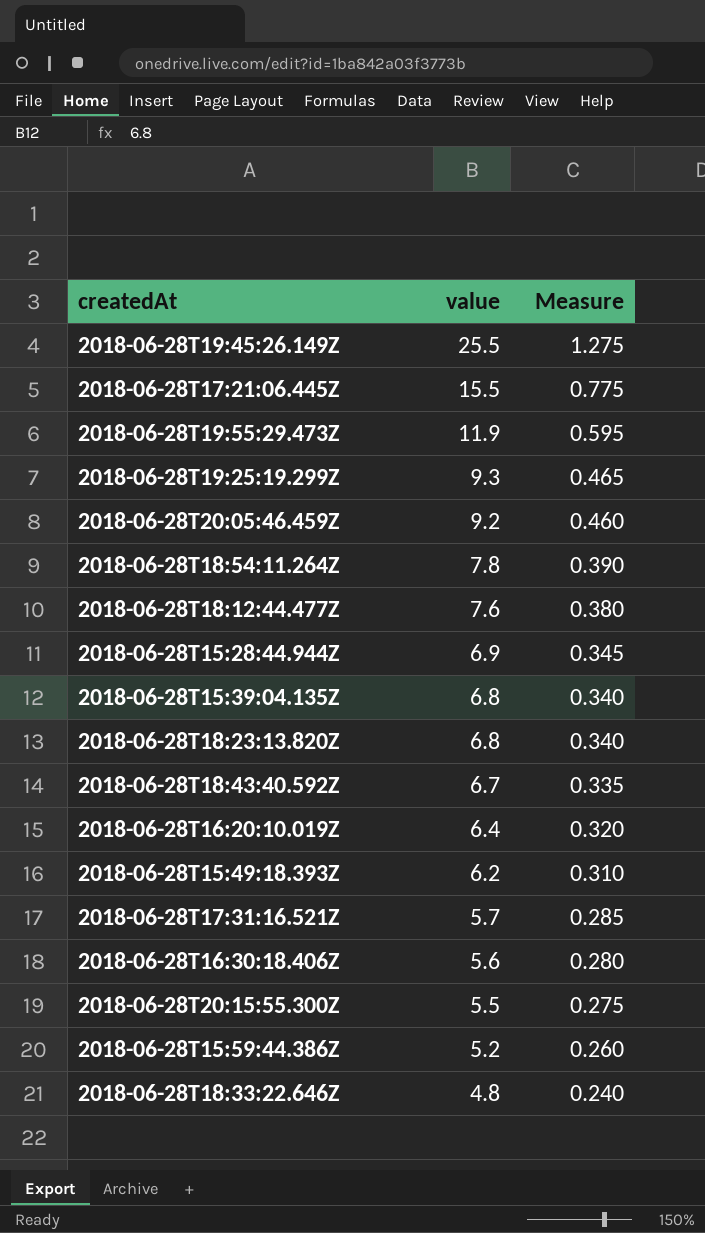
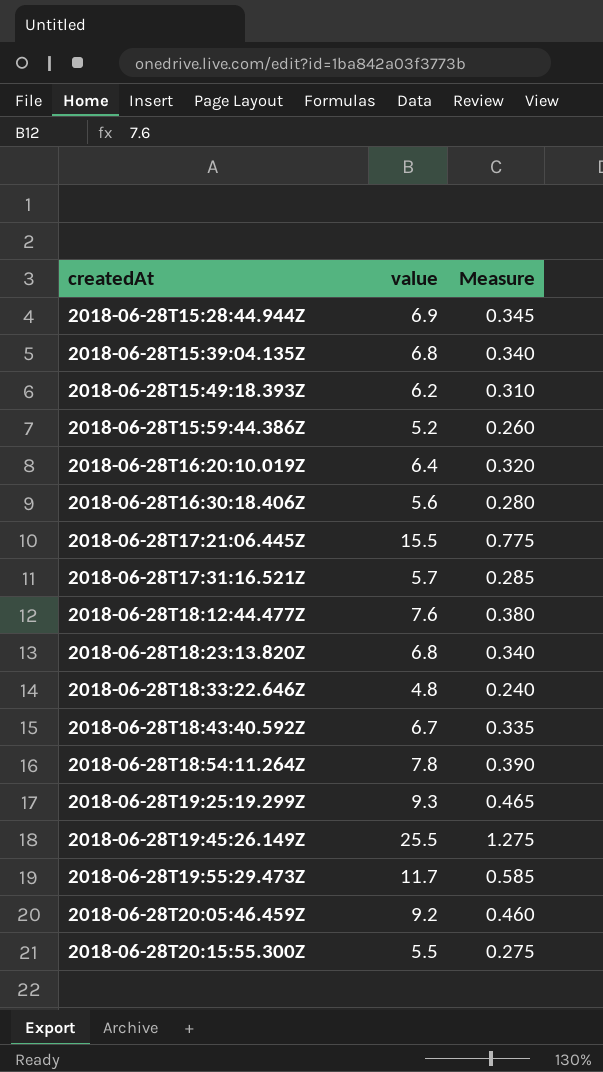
row order: value descending -> createdAt ascending
2018-06-28T19:55:29.473Z | value: 11.9 -> 11.7
2018-06-28T19:55:29.473Z | Measure: 0.595 -> 0.585

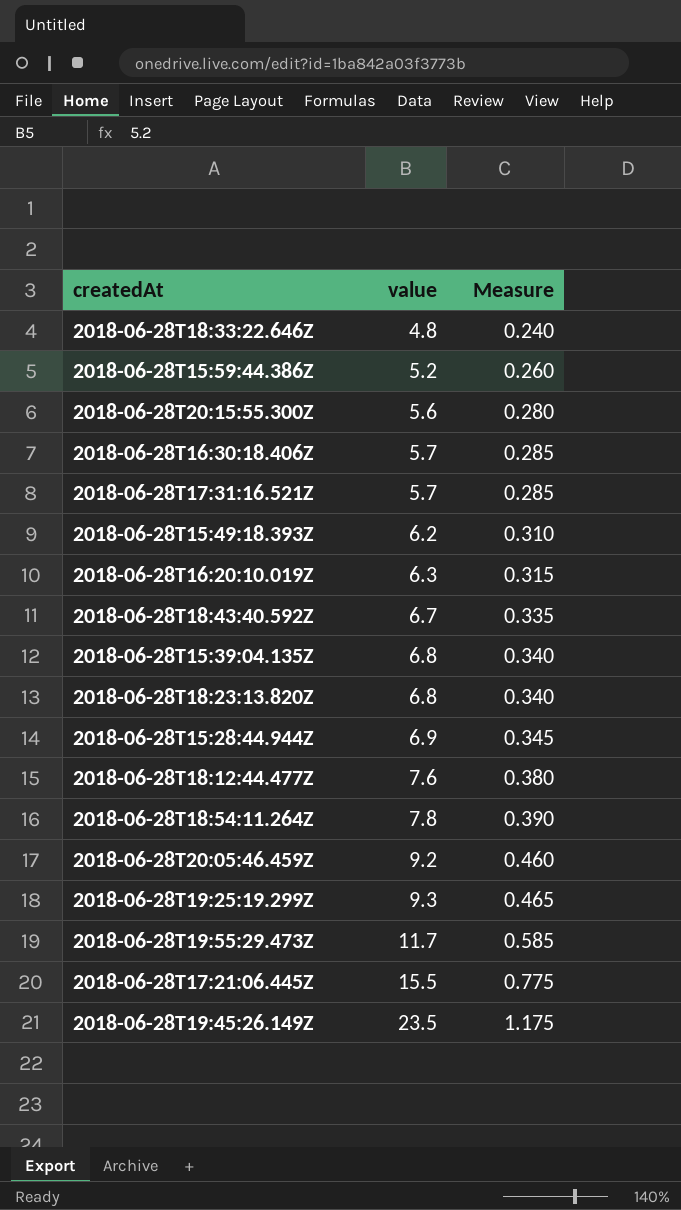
row order: createdAt ascending -> value ascending
2018-06-28T20:15:55.300Z | value: 5.5 -> 5.6
2018-06-28T20:15:55.300Z | Measure: 0.275 -> 0.280
2018-06-28T16:30:18.406Z | value: 5.6 -> 5.7
2018-06-28T16:30:18.406Z | Measure: 0.280 -> 0.285
2018-06-28T16:20:10.019Z | value: 6.4 -> 6.3
2018-06-28T16:20:10.019Z | Measure: 0.320 -> 0.315
2018-06-28T19:45:26.149Z | value: 25.5 -> 23.5
2018-06-28T19:45:26.149Z | Measure: 1.275 -> 1.175

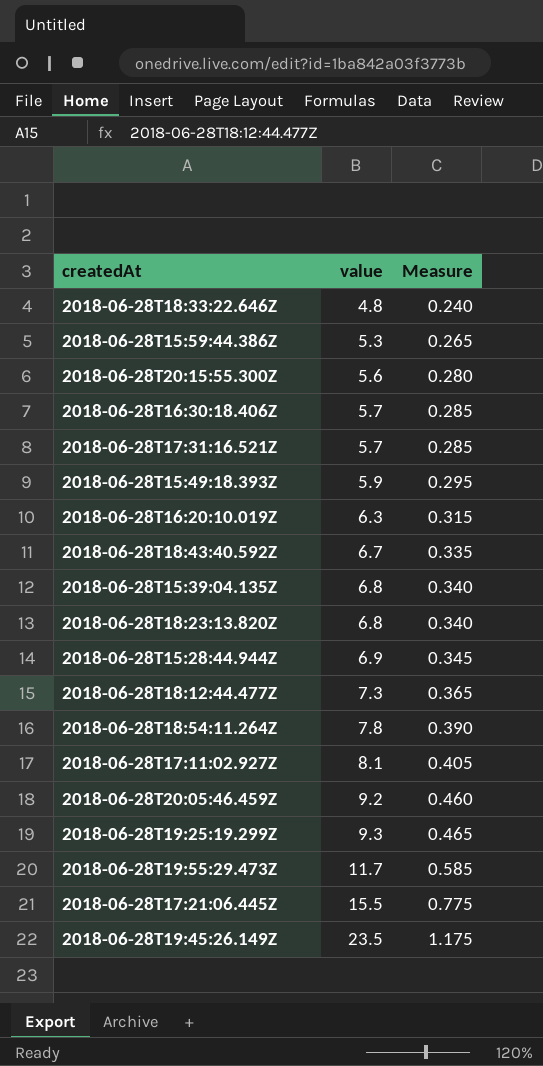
2018-06-28T15:59:44.386Z | value: 5.2 -> 5.3
2018-06-28T15:59:44.386Z | Measure: 0.260 -> 0.265
2018-06-28T15:49:18.393Z | value: 6.2 -> 5.9
2018-06-28T15:49:18.393Z | Measure: 0.310 -> 0.295
2018-06-28T18:12:44.477Z | value: 7.6 -> 7.3
2018-06-28T18:12:44.477Z | Measure: 0.380 -> 0.365
row 2018-06-28T17:11:02.927Z: none -> 8.1 | 0.405

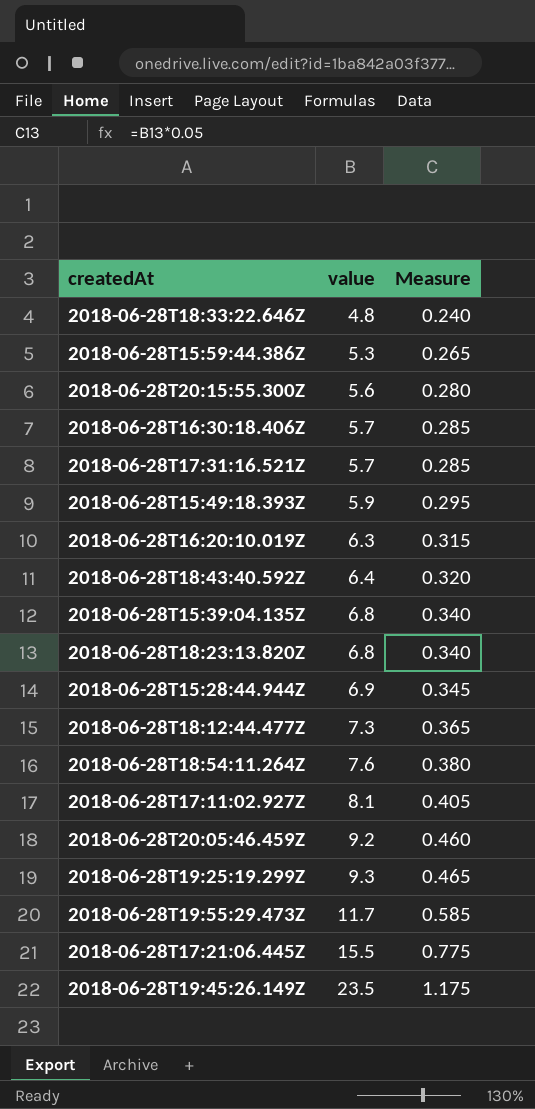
2018-06-28T18:43:40.592Z | value: 6.7 -> 6.4
2018-06-28T18:43:40.592Z | Measure: 0.335 -> 0.320
2018-06-28T18:54:11.264Z | value: 7.8 -> 7.6
2018-06-28T18:54:11.264Z | Measure: 0.390 -> 0.380

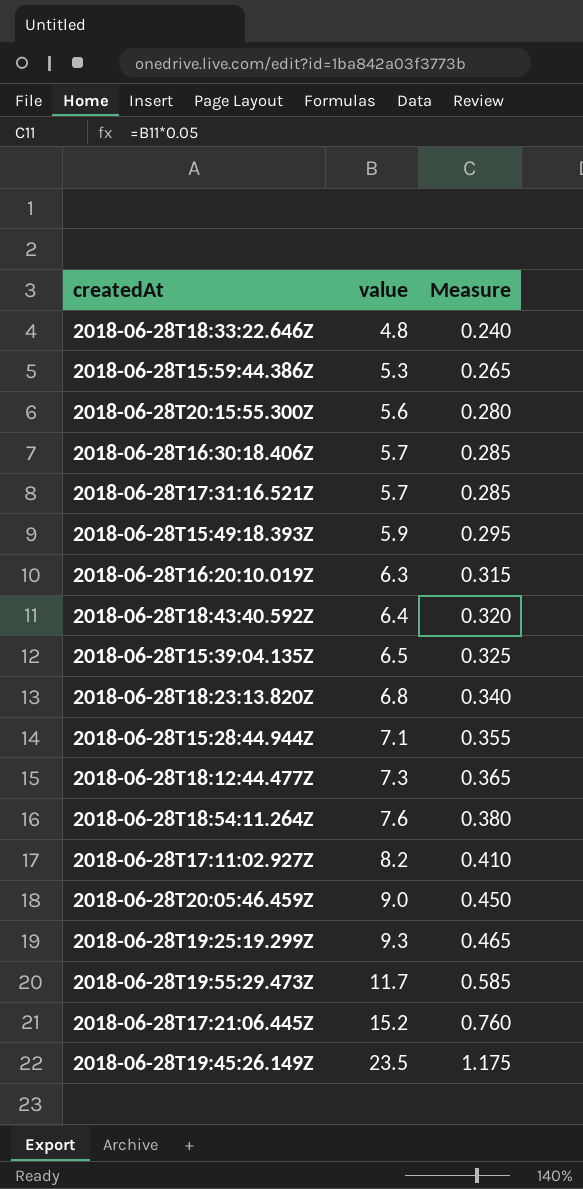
2018-06-28T15:39:04.135Z | value: 6.8 -> 6.5
2018-06-28T15:39:04.135Z | Measure: 0.340 -> 0.325
2018-06-28T15:28:44.944Z | value: 6.9 -> 7.1
2018-06-28T15:28:44.944Z | Measure: 0.345 -> 0.355
2018-06-28T17:11:02.927Z | value: 8.1 -> 8.2
2018-06-28T17:11:02.927Z | Measure: 0.405 -> 0.410
2018-06-28T20:05:46.459Z | value: 9.2 -> 9.0
2018-06-28T20:05:46.459Z | Measure: 0.460 -> 0.450
2018-06-28T17:21:06.445Z | value: 15.5 -> 15.2
2018-06-28T17:21:06.445Z | Measure: 0.775 -> 0.760

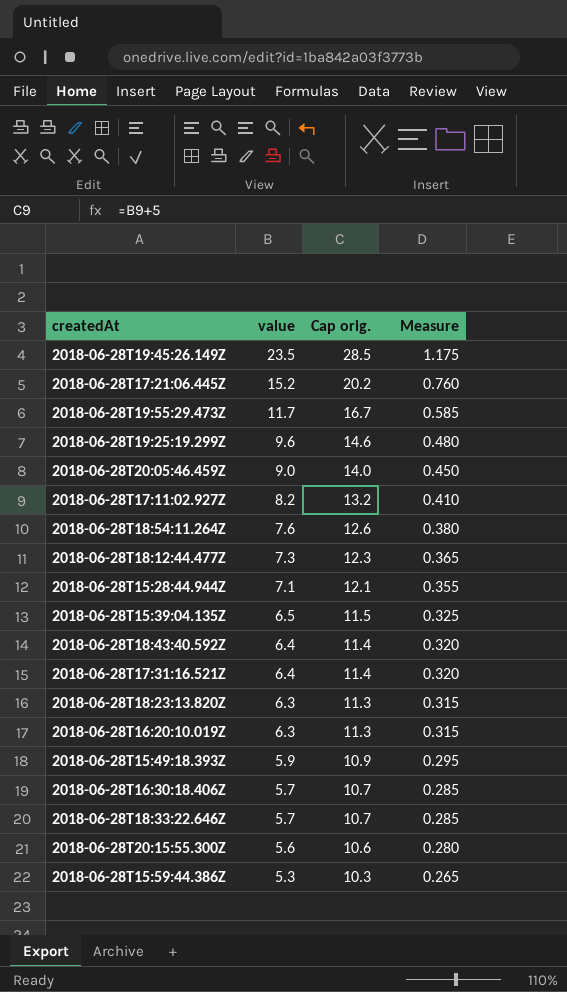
row order: value ascending -> value descending
column Cap orig. | formula: none -> [value] + 5
2018-06-28T19:25:19.299Z | value: 9.3 -> 9.6
2018-06-28T19:25:19.299Z | Measure: 0.465 -> 0.480
2018-06-28T17:31:16.521Z | value: 5.7 -> 6.4
2018-06-28T17:31:16.521Z | Measure: 0.285 -> 0.320
2018-06-28T18:23:13.820Z | value: 6.8 -> 6.3
2018-06-28T18:23:13.820Z | Measure: 0.340 -> 0.315
2018-06-28T18:33:22.646Z | value: 4.8 -> 5.7
2018-06-28T18:33:22.646Z | Measure: 0.240 -> 0.285

